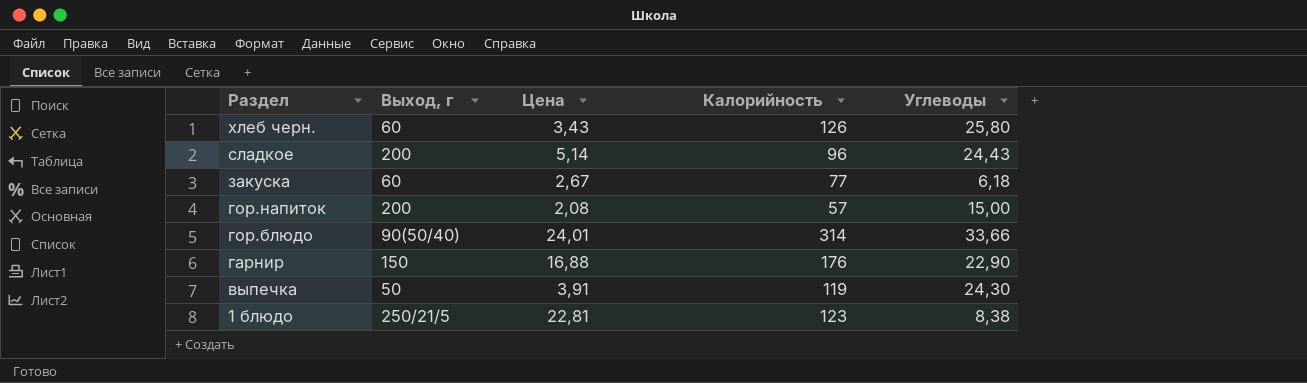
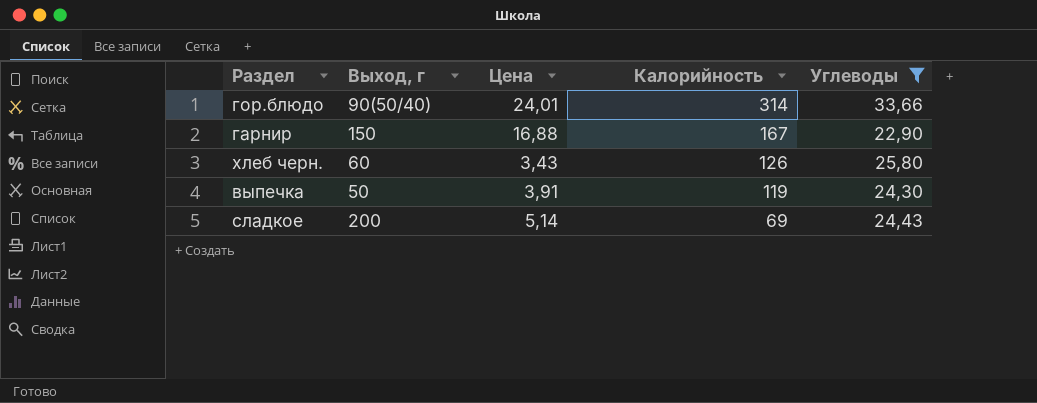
filter: none -> Углеводы >= 22,90
row order: Раздел descending -> Калорийность descending
гарнир | Калорийность: 176 -> 167
сладкое | Калорийность: 96 -> 69

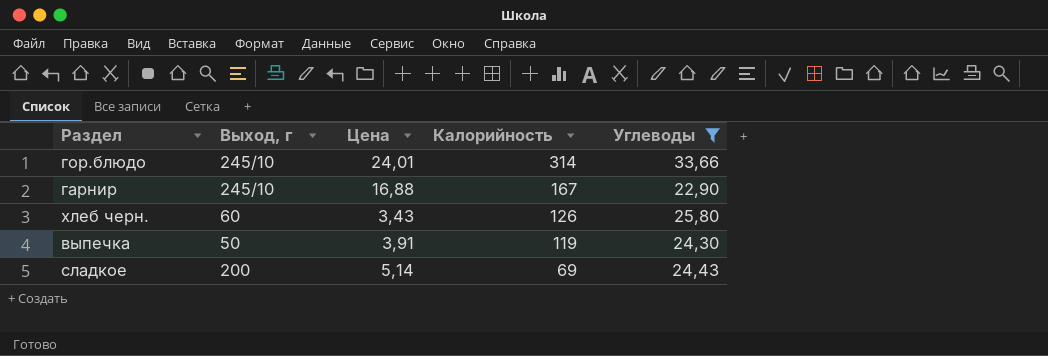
гор.блюдо | Выход, г: 90(50/40) -> 245/10
гарнир | Выход, г: 150 -> 245/10

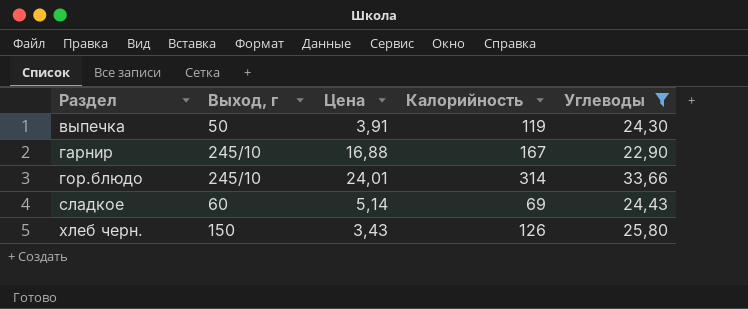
row order: Калорийность descending -> Раздел ascending
сладкое | Выход, г: 200 -> 60
хлеб черн. | Выход, г: 60 -> 150

